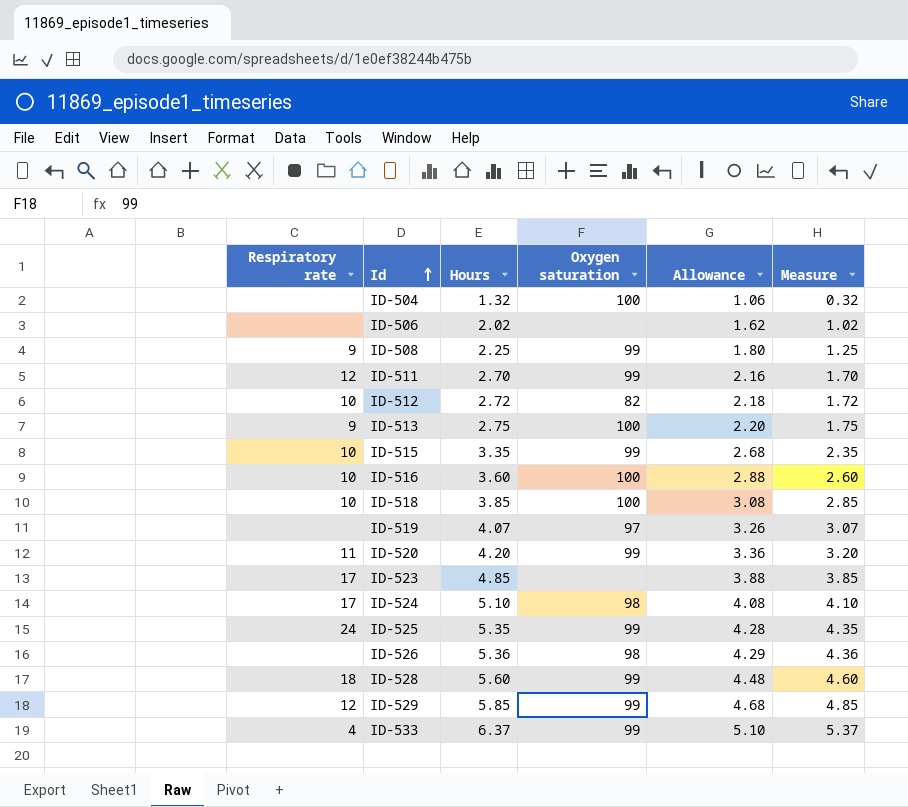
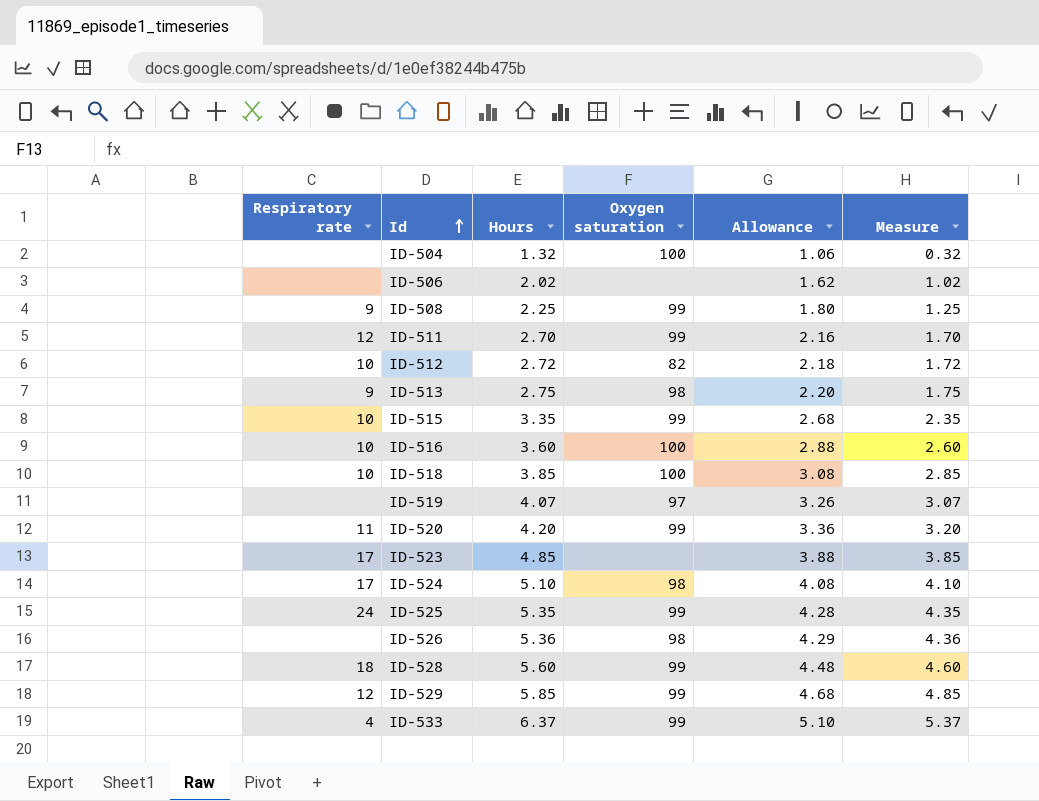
ID-513 | Oxygen saturation: 100 -> 98

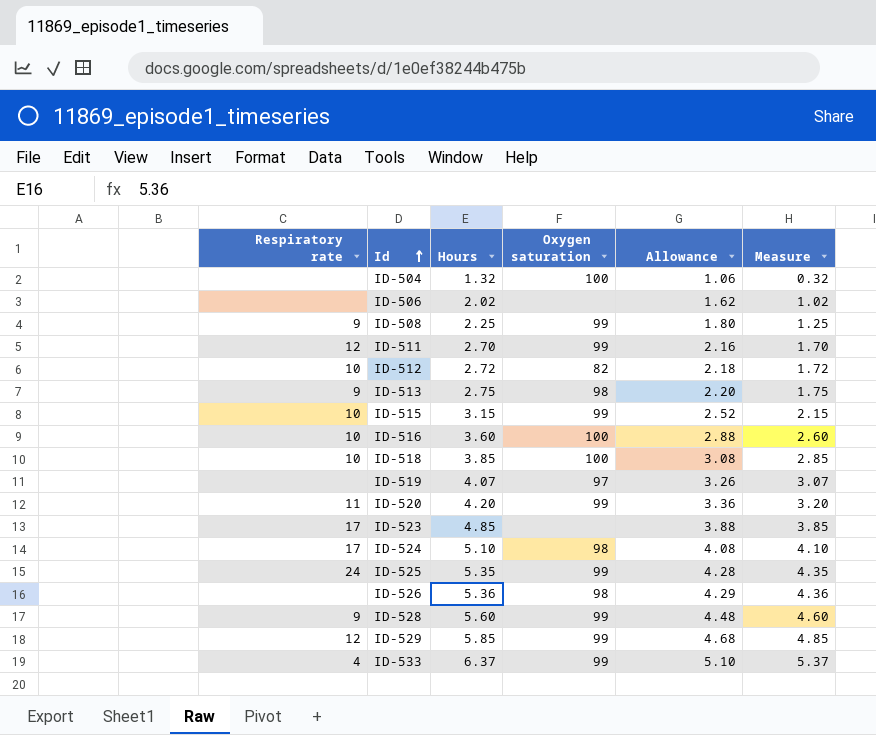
ID-515 | Hours: 3.35 -> 3.15
ID-515 | Allowance: 2.68 -> 2.52
ID-515 | Measure: 2.35 -> 2.15
ID-528 | Respiratory rate: 18 -> 9

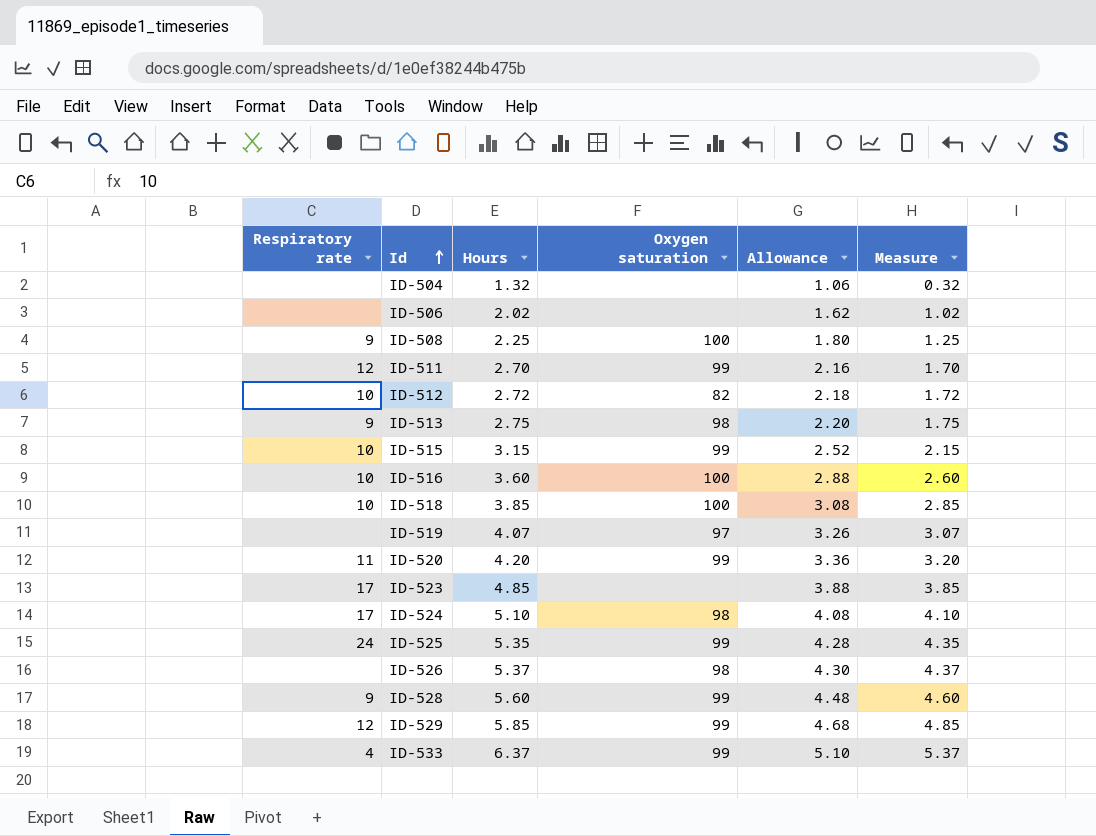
ID-504 | Oxygen saturation: 100 -> none
ID-508 | Oxygen saturation: 99 -> 100
ID-526 | Hours: 5.36 -> 5.37
ID-526 | Allowance: 4.29 -> 4.30
ID-526 | Measure: 4.36 -> 4.37

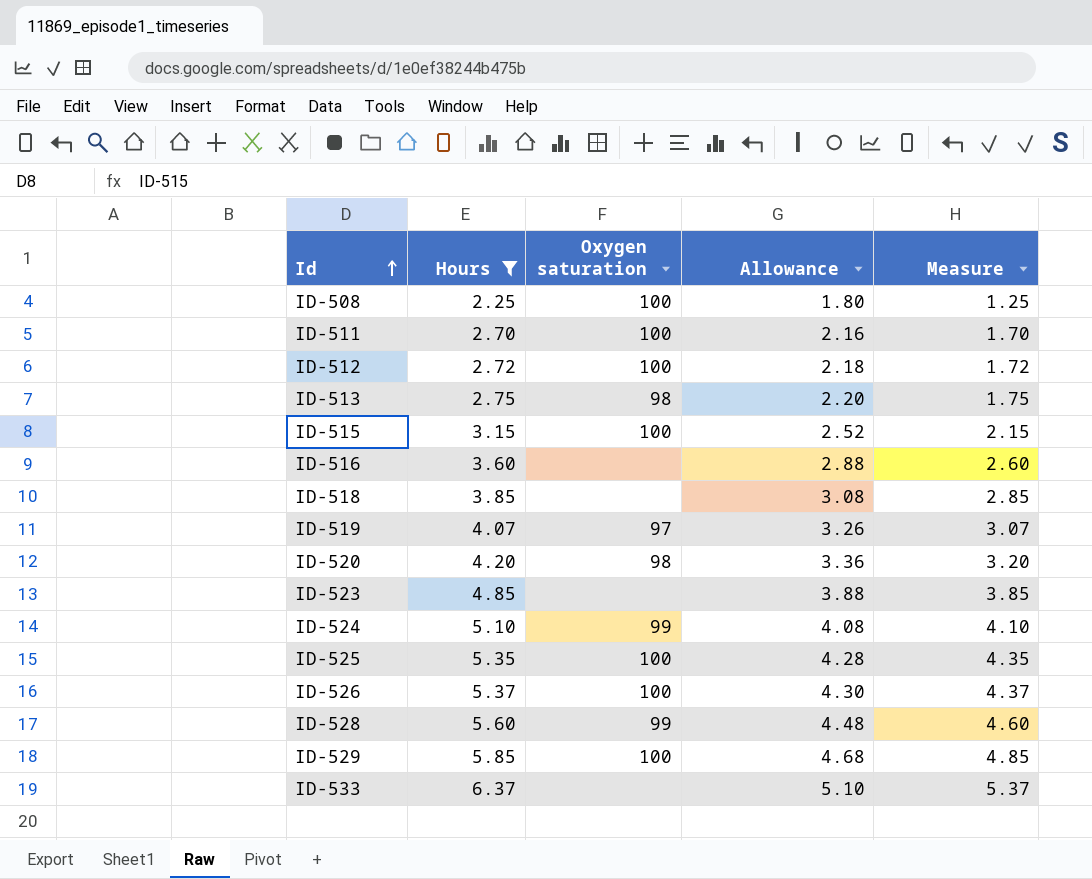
filter: none -> Hours >= 2.25
column Respiratory rate | position: 1 -> none
ID-511 | Oxygen saturation: 99 -> 100
ID-512 | Oxygen saturation: 82 -> 100
ID-515 | Oxygen saturation: 99 -> 100
ID-516 | Oxygen saturation: 100 -> none
ID-518 | Oxygen saturation: 100 -> none
ID-520 | Oxygen saturation: 99 -> 98
ID-524 | Oxygen saturation: 98 -> 99
ID-525 | Oxygen saturation: 99 -> 100
ID-526 | Oxygen saturation: 98 -> 100
ID-529 | Oxygen saturation: 99 -> 100
ID-533 | Oxygen saturation: 99 -> none

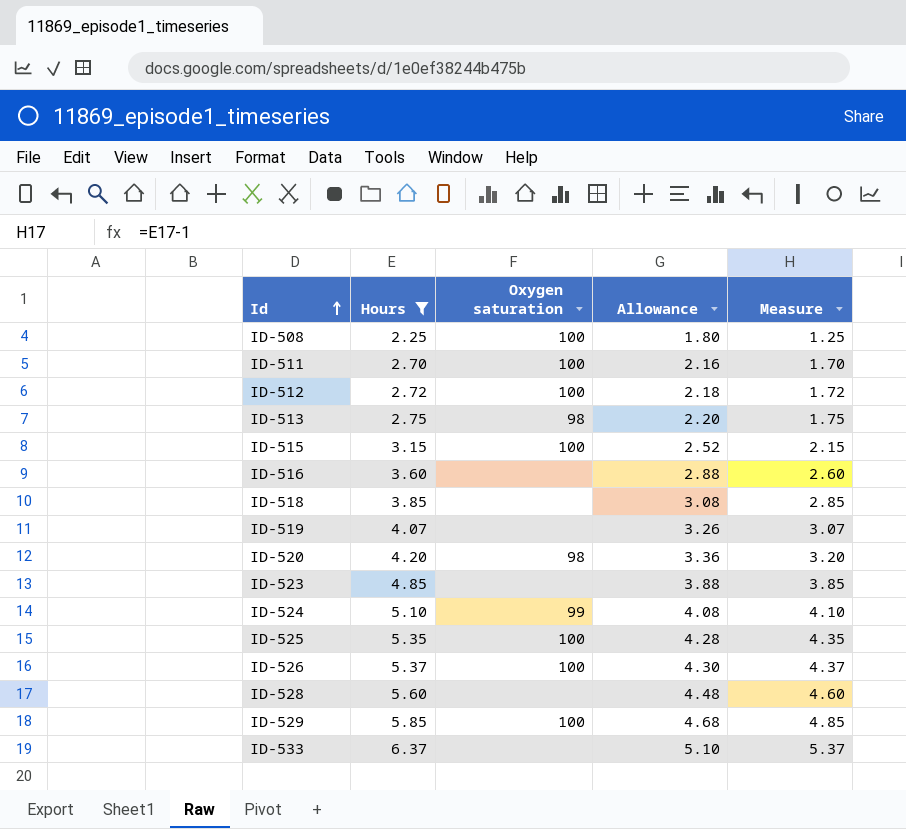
ID-519 | Oxygen saturation: 97 -> none
ID-528 | Oxygen saturation: 99 -> none

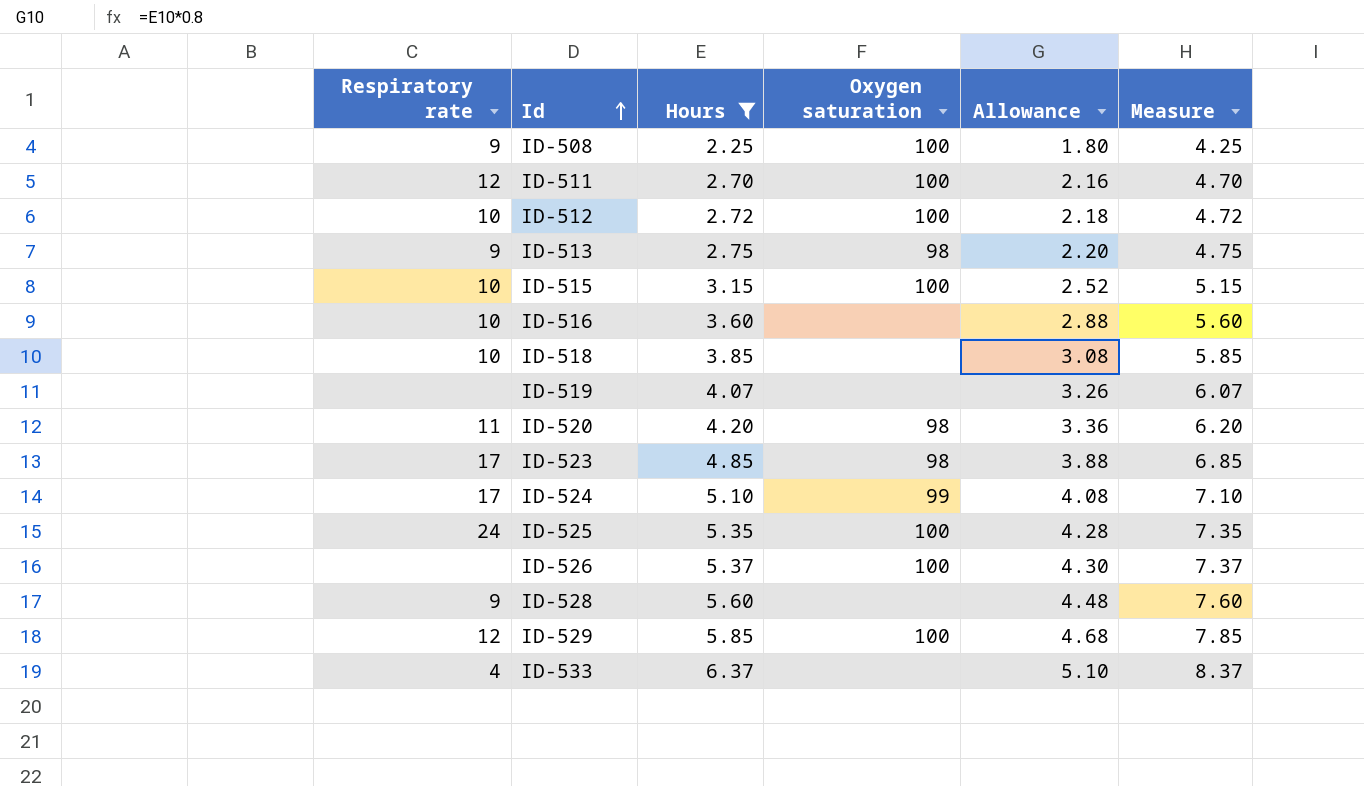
column Respiratory rate | position: none -> 1
column Measure | formula: [Hours] - 1 -> [Hours] + 2
ID-523 | Oxygen saturation: none -> 98

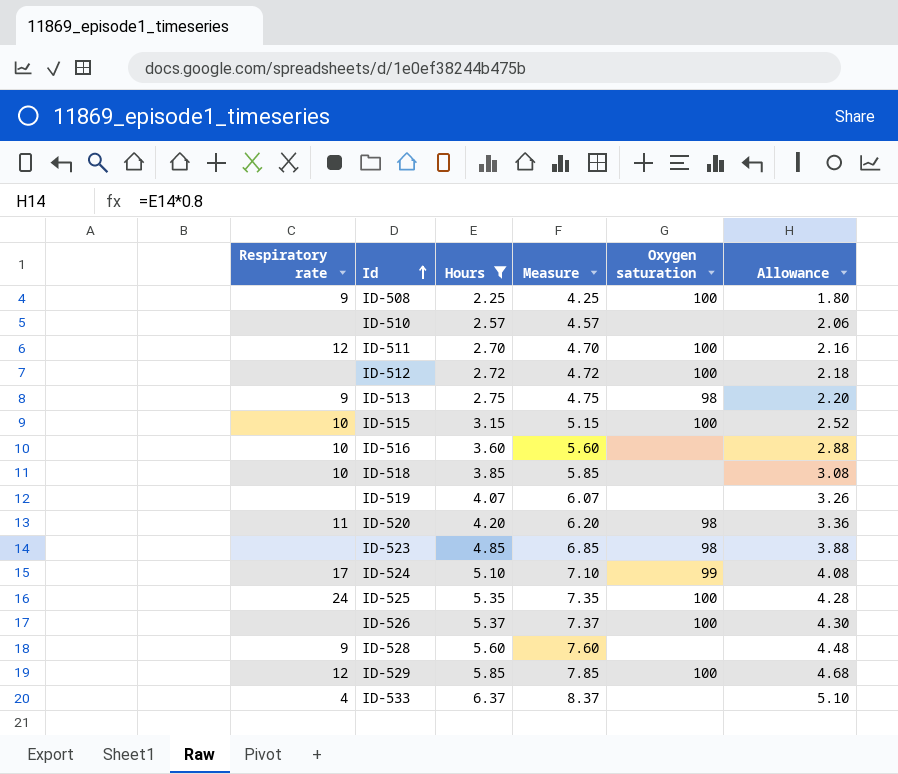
column Measure | position: 6 -> 4
row ID-510: none -> none | 2.57 | 4.57 | none | 2.06
ID-512 | Respiratory rate: 10 -> none
ID-523 | Respiratory rate: 17 -> none

